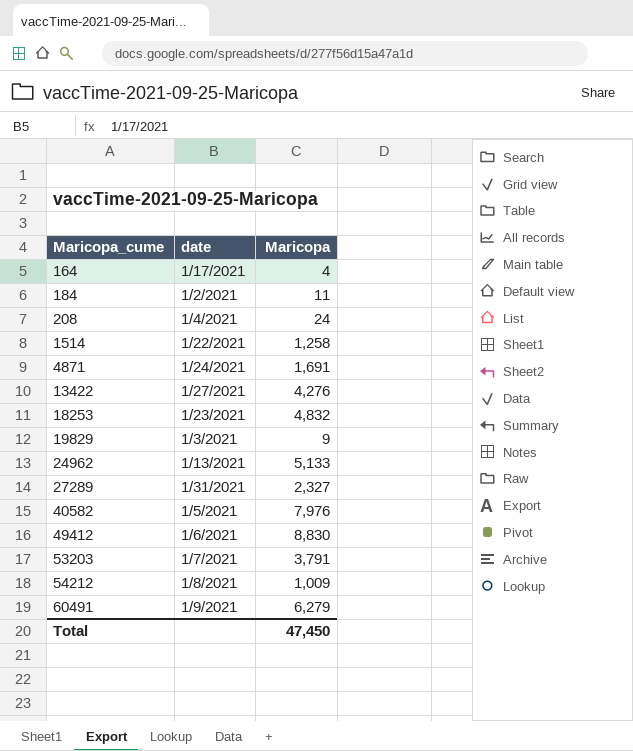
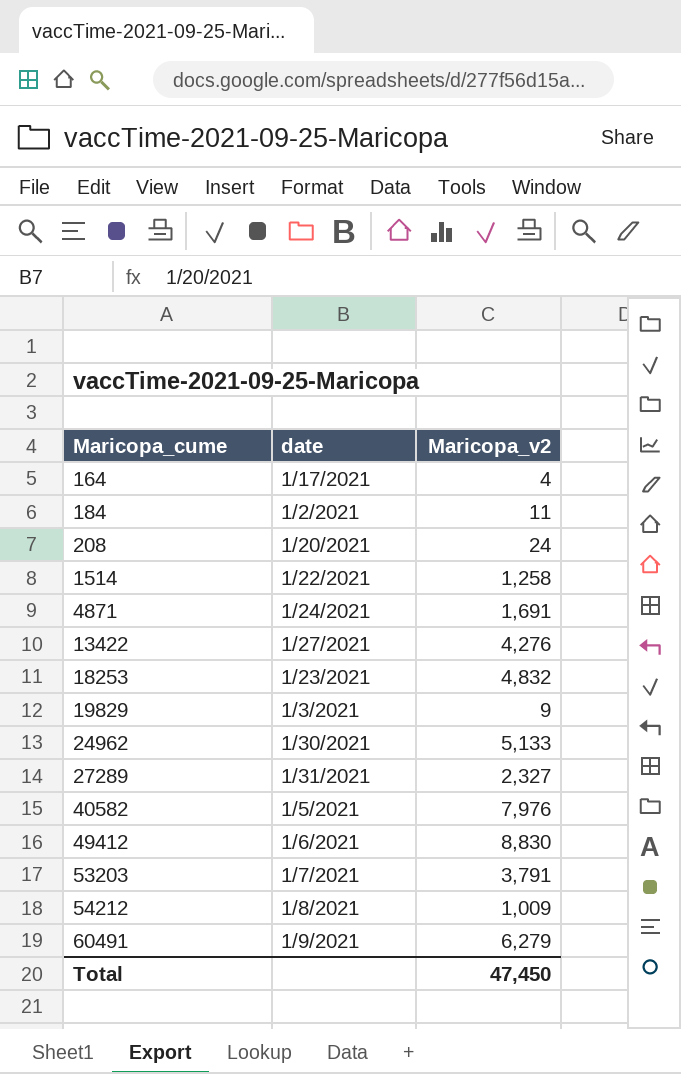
column name: Maricopa -> Maricopa_v2
208 | date: 1/4/2021 -> 1/20/2021
24962 | date: 1/13/2021 -> 1/30/2021

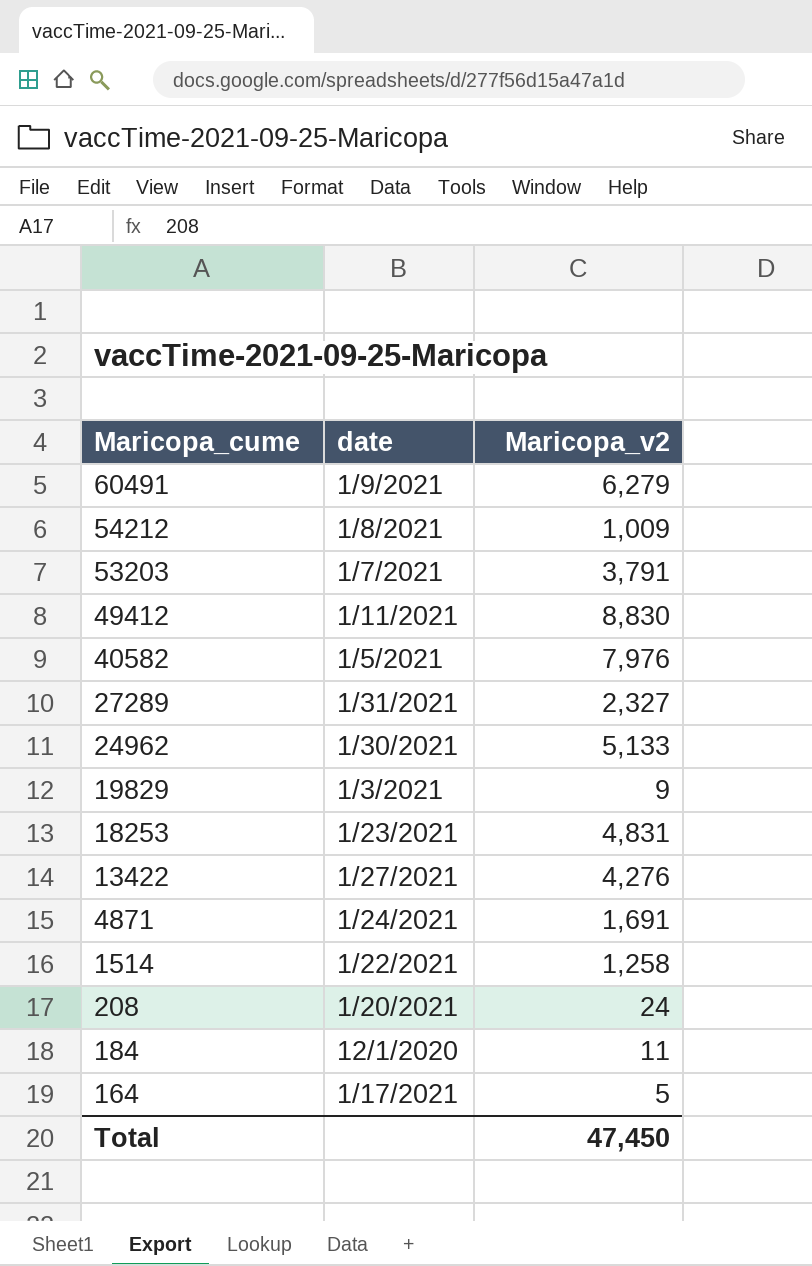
row order: Maricopa_cume ascending -> Maricopa_cume descending
49412 | date: 1/6/2021 -> 1/11/2021
18253 | Maricopa_v2: 4,832 -> 4,831
184 | date: 1/2/2021 -> 12/1/2020
164 | Maricopa_v2: 4 -> 5

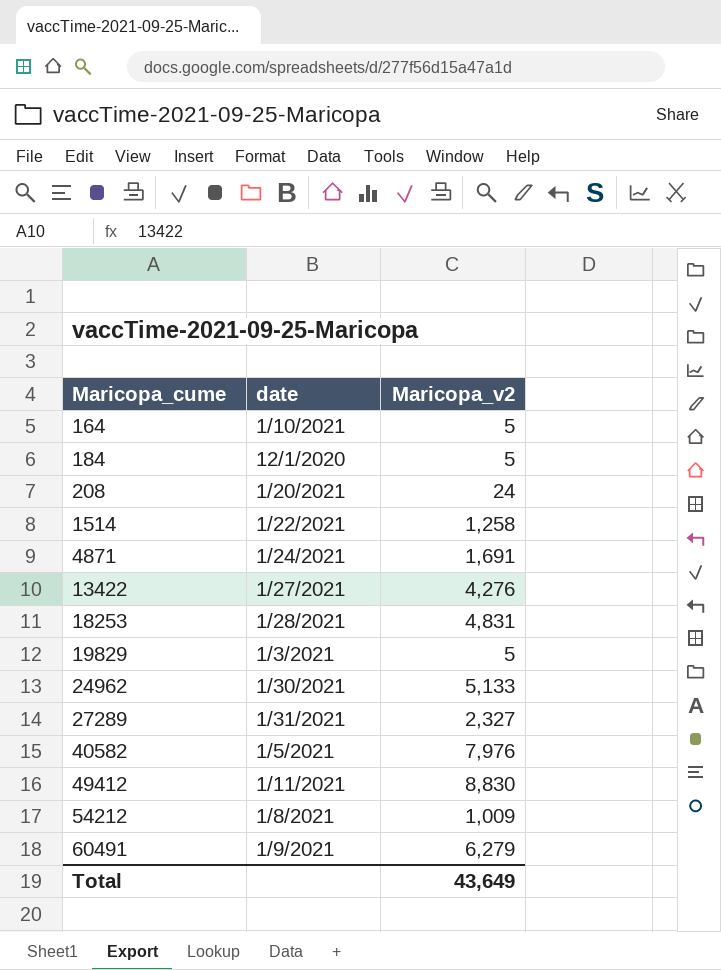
row order: Maricopa_cume descending -> Maricopa_cume ascending
row 53203: 1/7/2021 | 3,791 -> none
164 | date: 1/17/2021 -> 1/10/2021
184 | Maricopa_v2: 11 -> 5
18253 | date: 1/23/2021 -> 1/28/2021
19829 | Maricopa_v2: 9 -> 5
Total | Maricopa_v2: 47,450 -> 43,649

